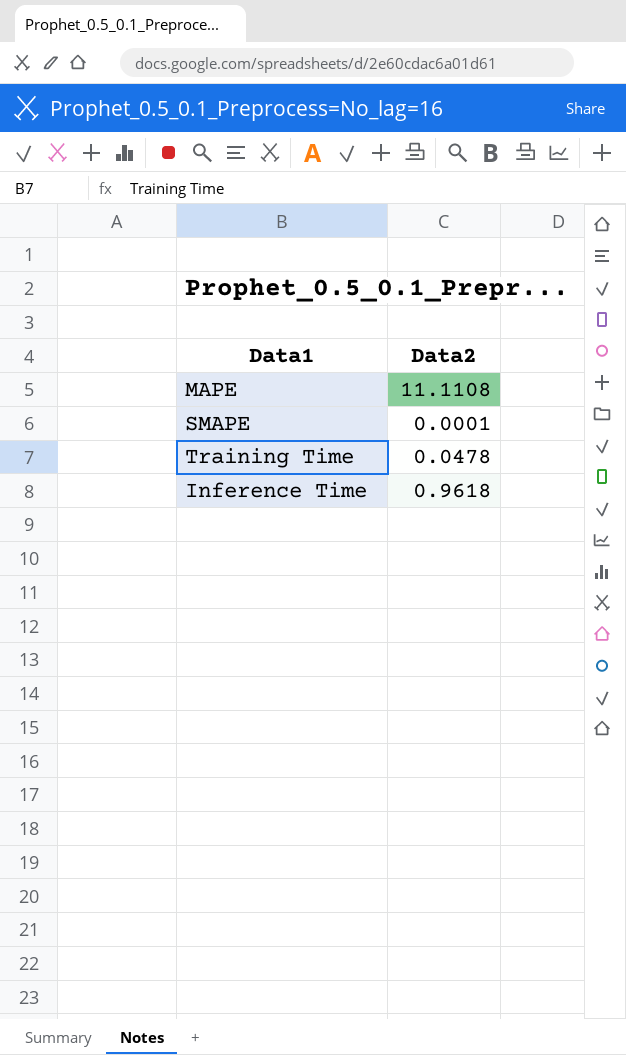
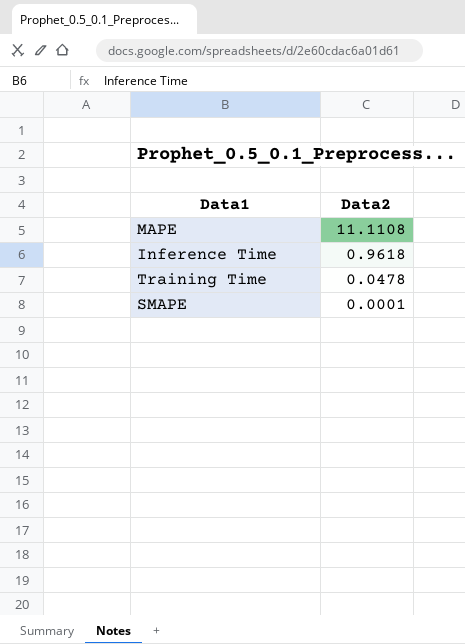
row order: none -> Data2 descending

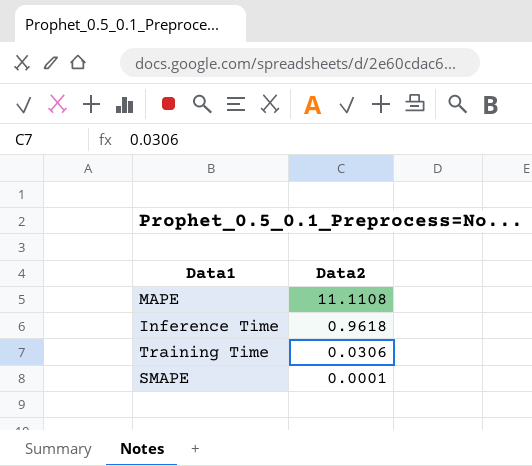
Training Time | Data2: 0.0478 -> 0.0306

